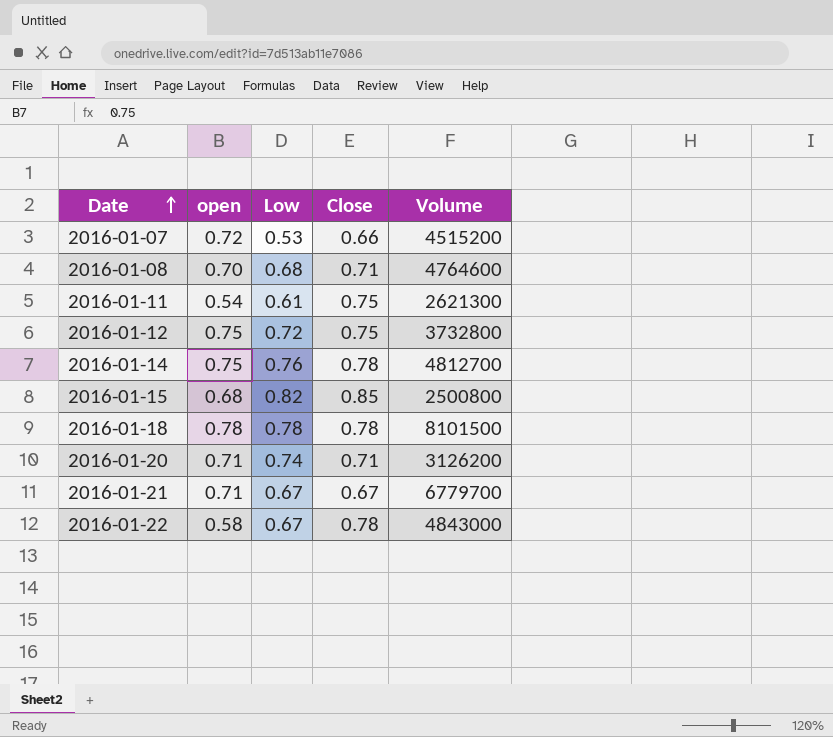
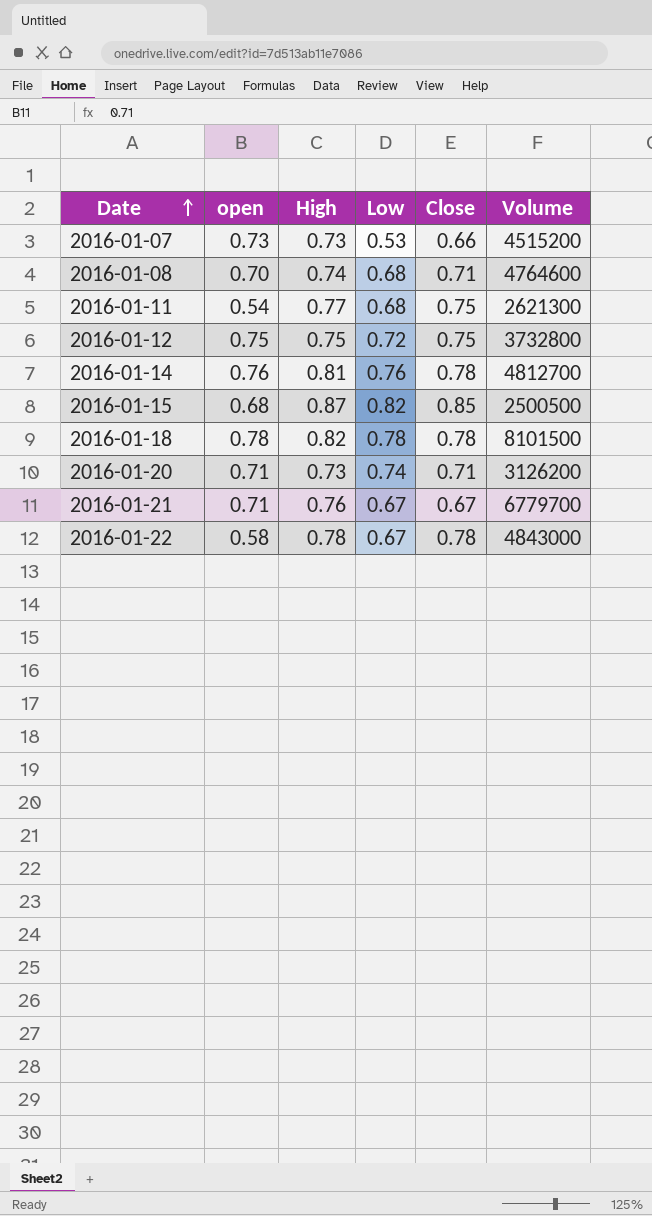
column High | position: none -> 3
2016-01-07 | open: 0.72 -> 0.73
2016-01-11 | Low: 0.61 -> 0.68
2016-01-14 | open: 0.75 -> 0.76
2016-01-15 | Volume: 2500800 -> 2500500

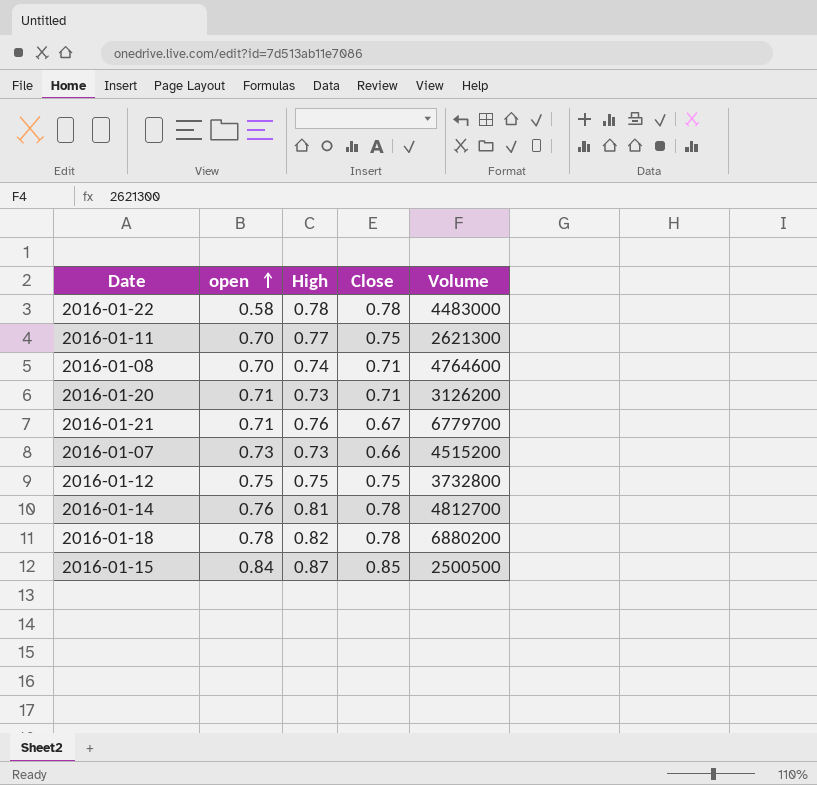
row order: Date ascending -> open ascending
column Low | position: 4 -> none
2016-01-22 | Volume: 4843000 -> 4483000
2016-01-11 | open: 0.54 -> 0.70
2016-01-18 | Volume: 8101500 -> 6880200
2016-01-15 | open: 0.68 -> 0.84

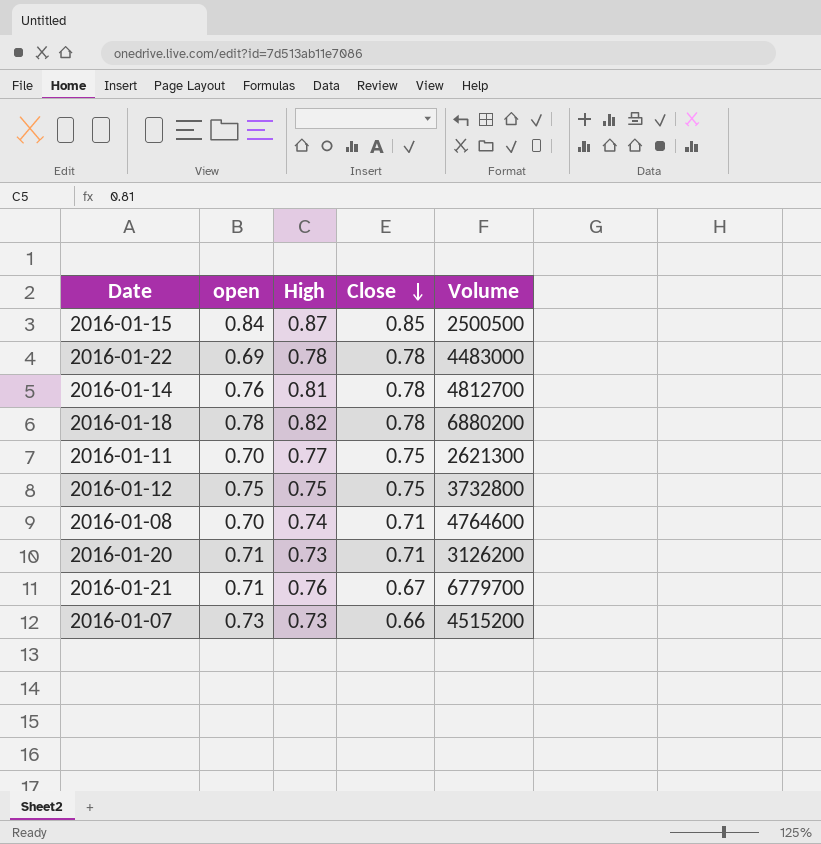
row order: open ascending -> Close descending
2016-01-22 | open: 0.58 -> 0.69

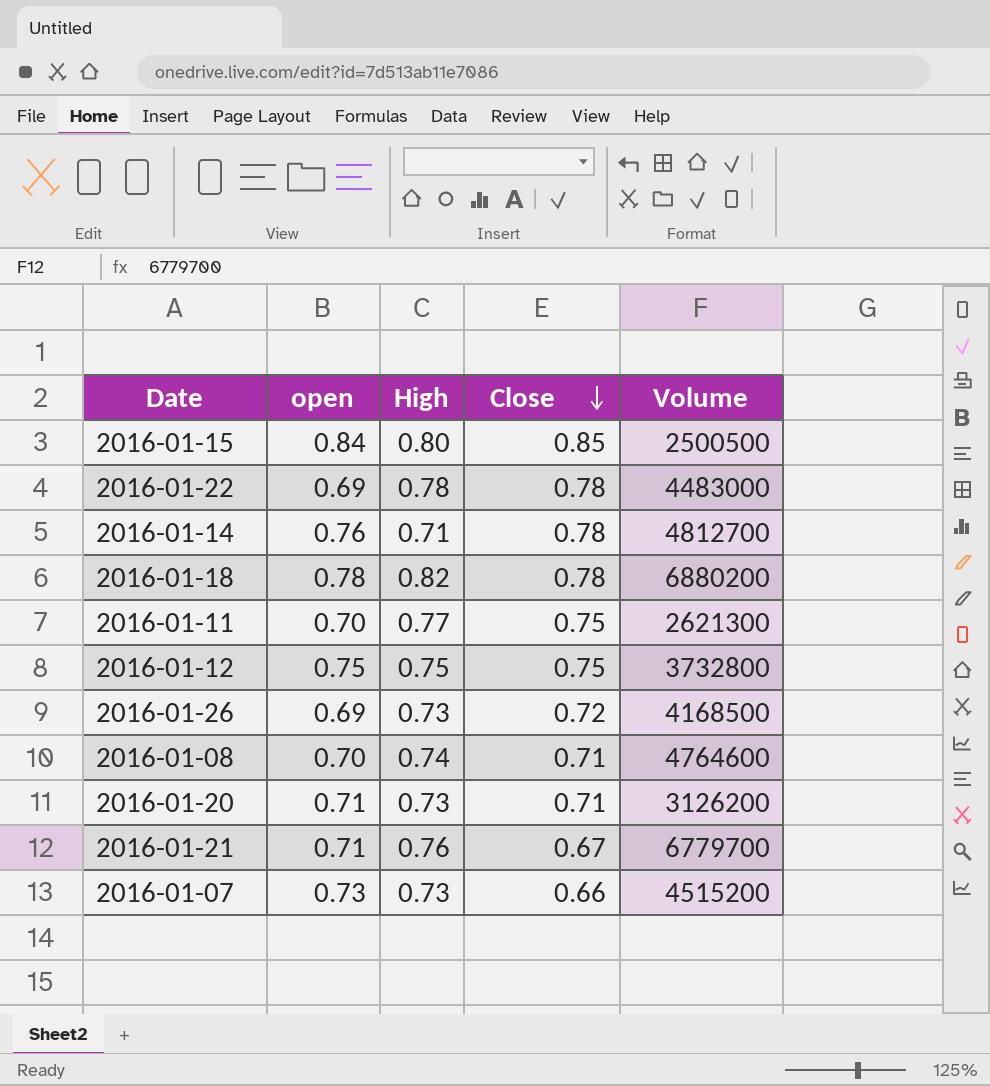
2016-01-15 | High: 0.87 -> 0.80
2016-01-14 | High: 0.81 -> 0.71
row 2016-01-26: none -> 0.69 | 0.73 | 0.72 | 4168500

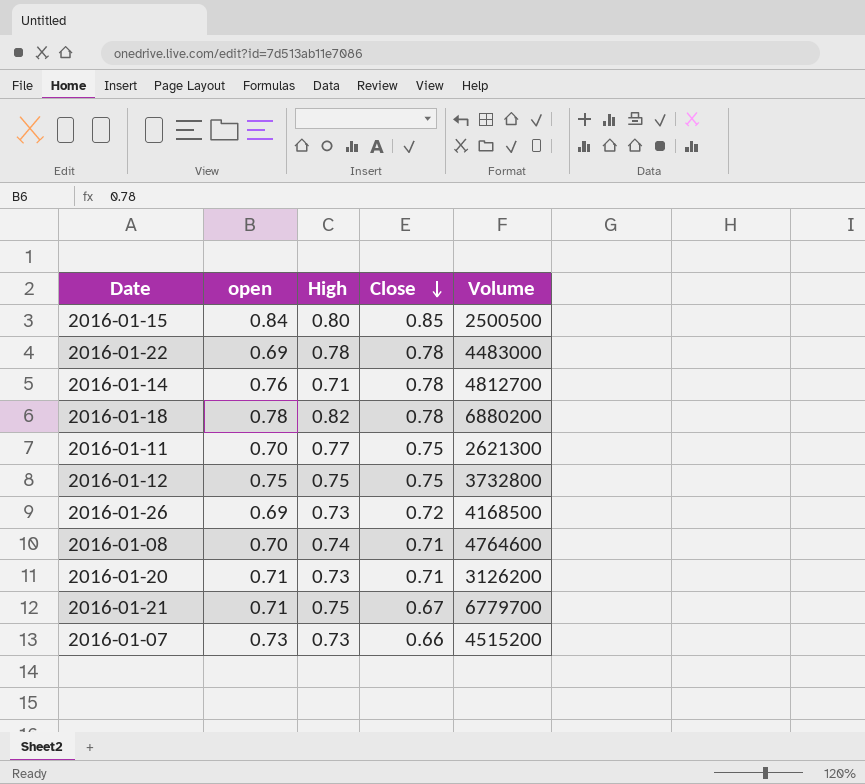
2016-01-21 | High: 0.76 -> 0.75

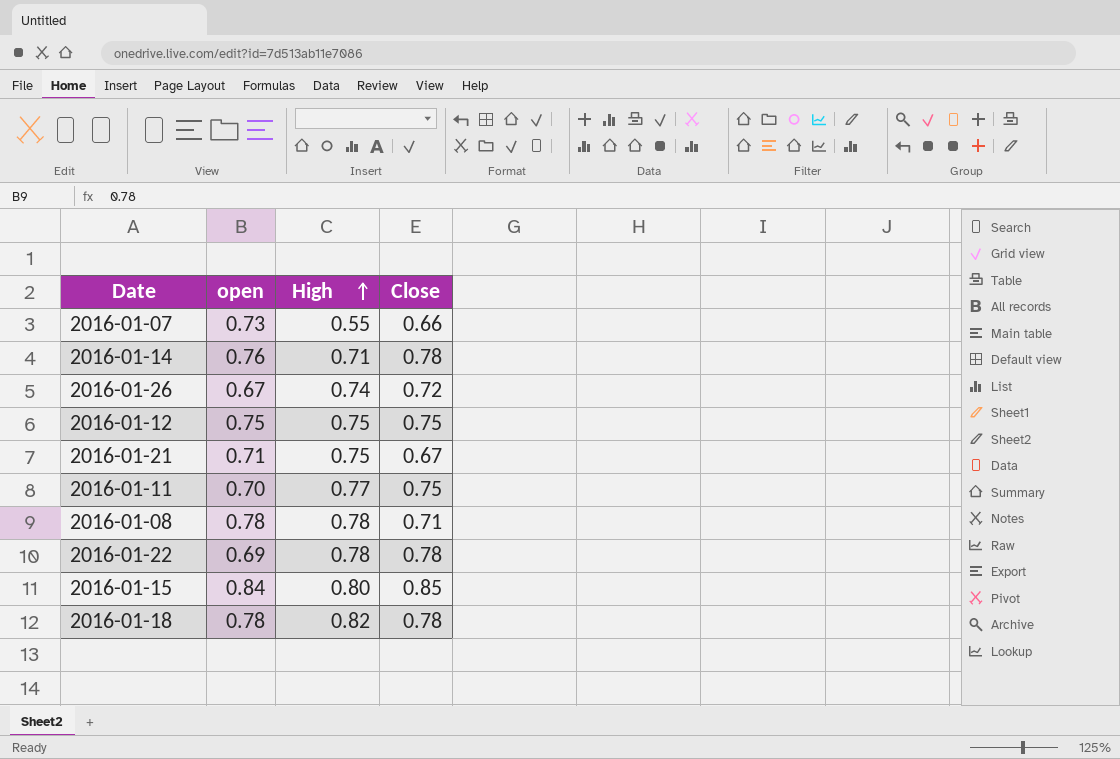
row order: Close descending -> High ascending
column Volume | position: 5 -> none
row 2016-01-20: 0.71 | 0.73 | 0.71 | 3126200 -> none
2016-01-07 | High: 0.73 -> 0.55
2016-01-26 | open: 0.69 -> 0.67
2016-01-26 | High: 0.73 -> 0.74
2016-01-08 | open: 0.70 -> 0.78
2016-01-08 | High: 0.74 -> 0.78

